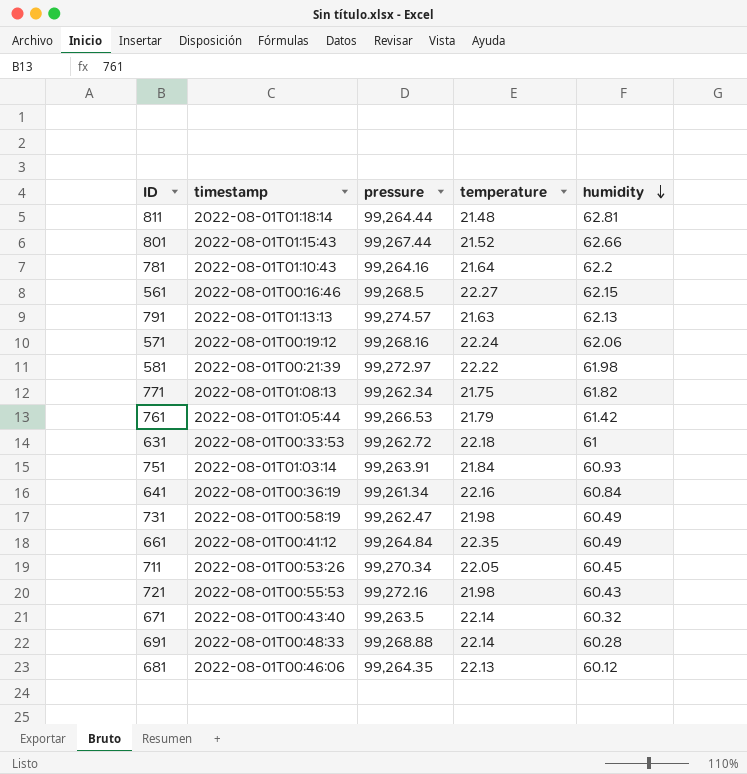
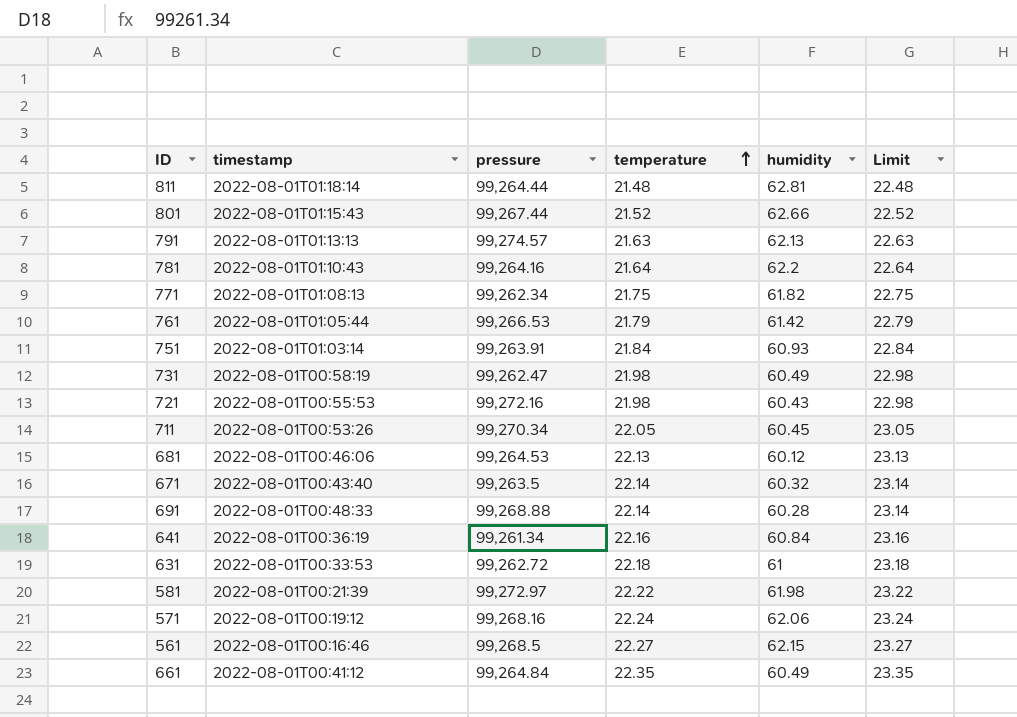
row order: humidity descending -> temperature ascending
column Limit | formula: none -> [temperature] + 1
681 | pressure: 99,264.35 -> 99,264.53

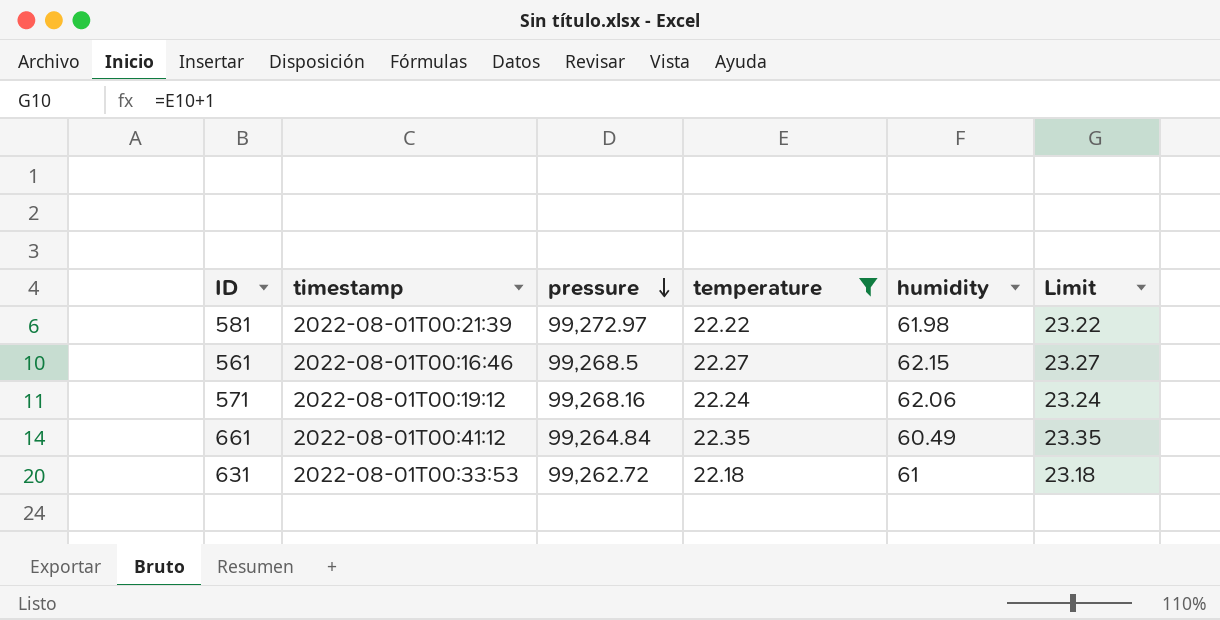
filter: none -> temperature >= 22.18
row order: temperature ascending -> pressure descending

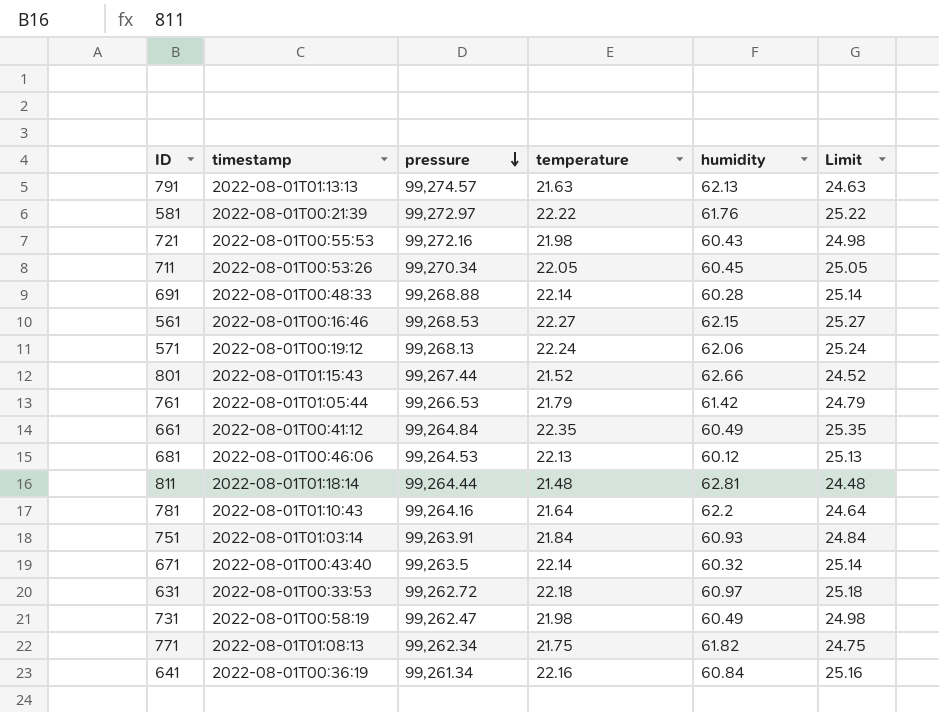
filter: temperature >= 22.18 -> none
column Limit | formula: [temperature] + 1 -> [temperature] + 3
581 | humidity: 61.98 -> 61.76
561 | pressure: 99,268.5 -> 99,268.53
571 | pressure: 99,268.16 -> 99,268.13
631 | humidity: 61 -> 60.97

